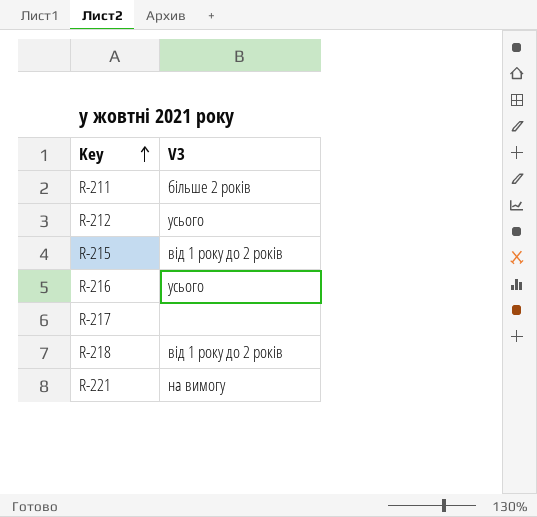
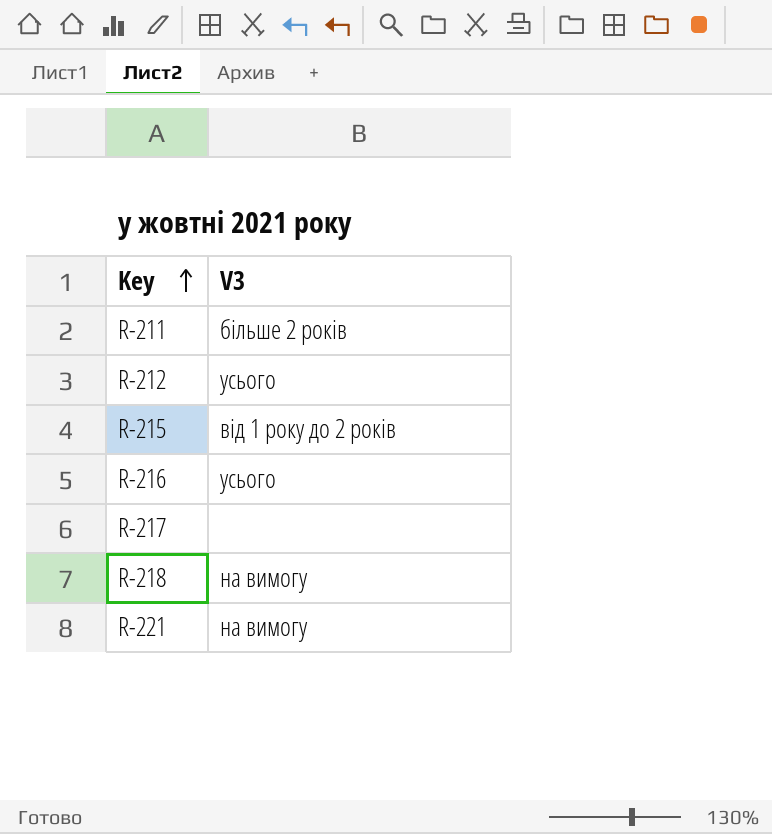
R-218 | V3: від 1 року до 2 років -> на вимогу

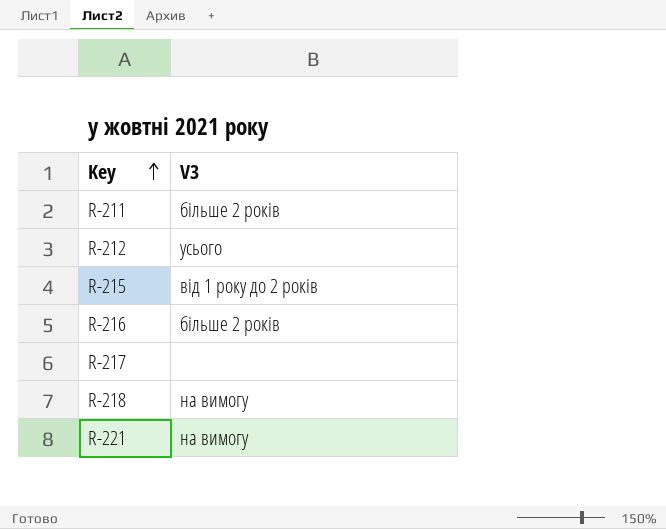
R-216 | V3: усього -> більше 2 років

